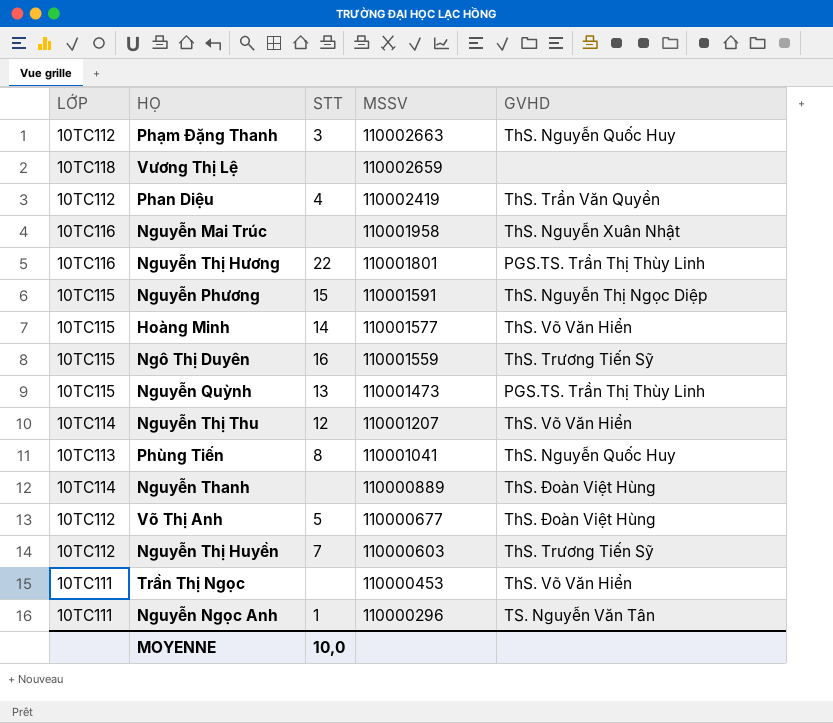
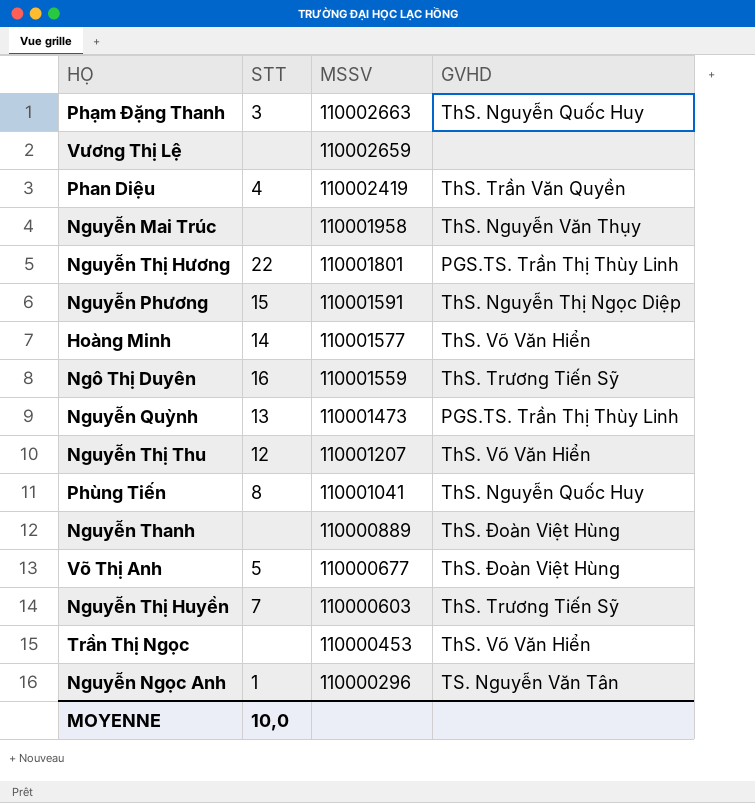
column LỚP | position: 1 -> none
Nguyễn Mai Trúc | GVHD: ThS. Nguyễn Xuân Nhật -> ThS. Nguyễn Văn Thụy

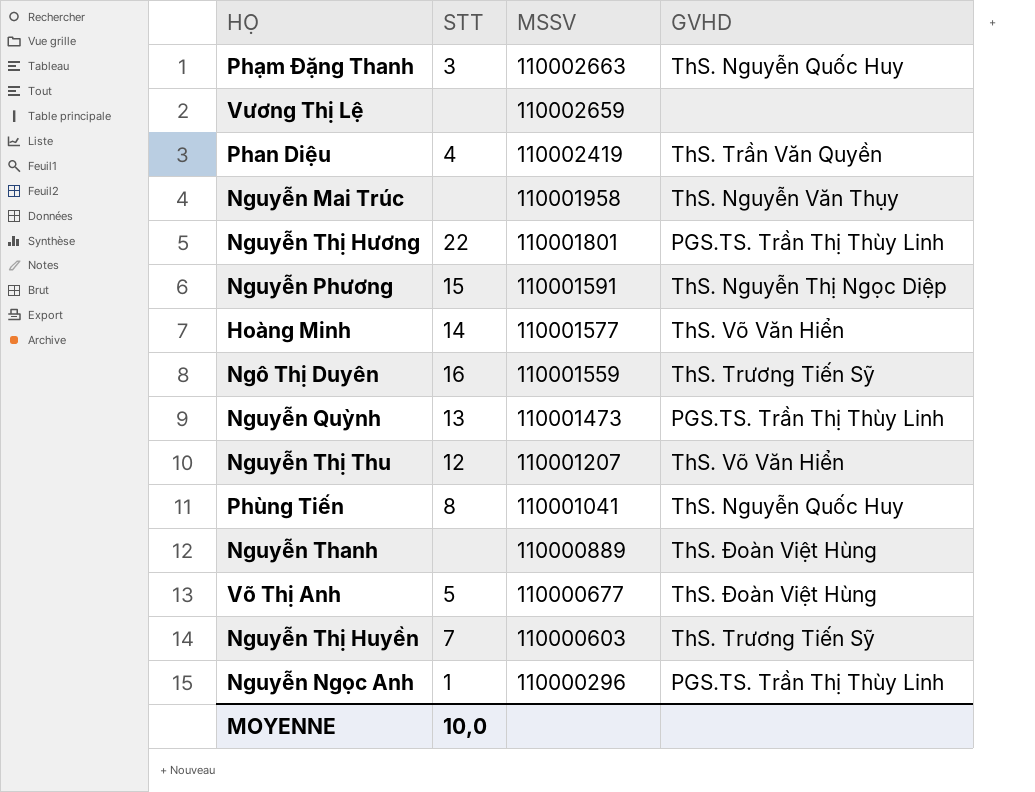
row Trần Thị Ngọc: none | 110000453 | ThS. Võ Văn Hiển -> none
Nguyễn Ngọc Anh | GVHD: TS. Nguyễn Văn Tân -> PGS.TS. Trần Thị Thùy Linh

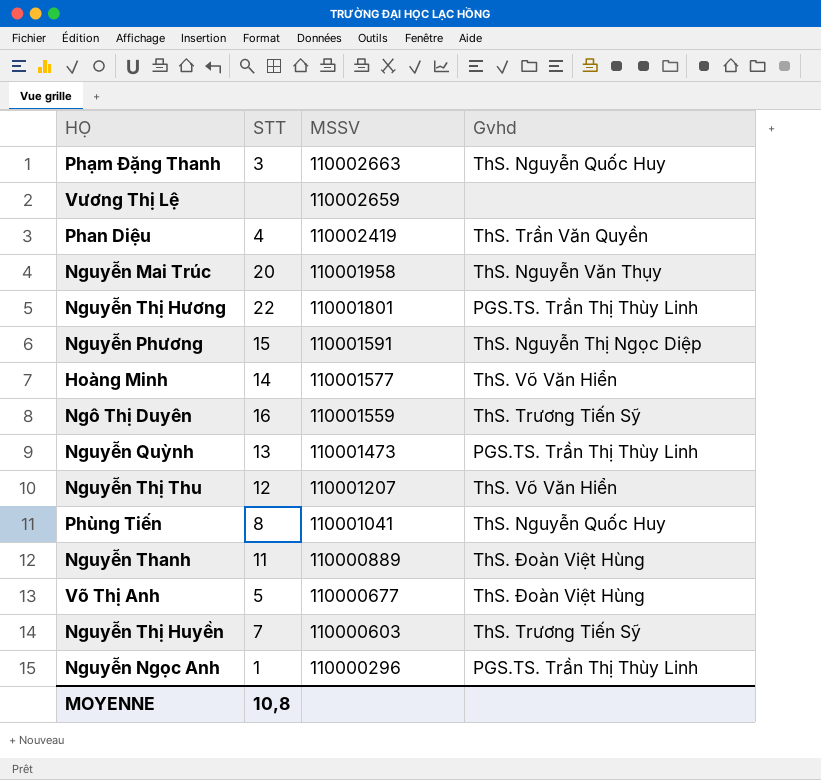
column name: GVHD -> Gvhd
Nguyễn Mai Trúc | STT: none -> 20
Nguyễn Thanh | STT: none -> 11
MOYENNE | STT: 10,0 -> 10,8

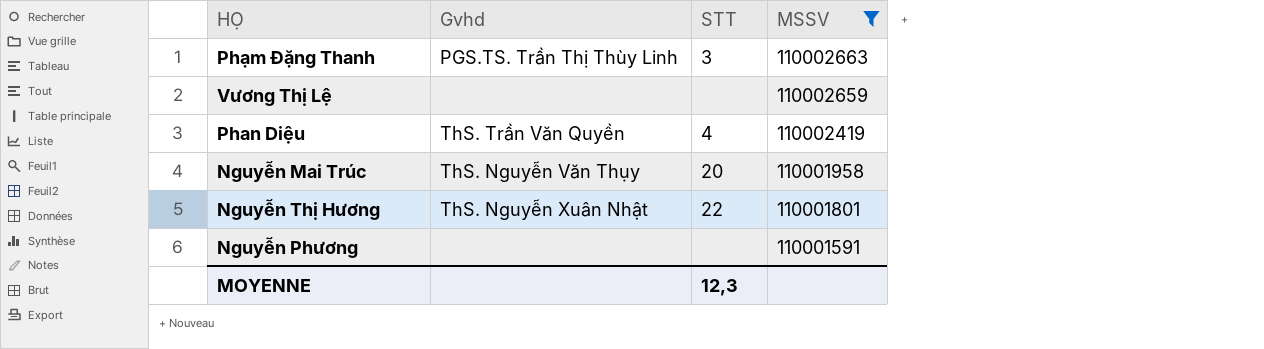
filter: none -> MSSV >= 110001591
column Gvhd | position: 4 -> 2
Phạm Đặng Thanh | Gvhd: ThS. Nguyễn Quốc Huy -> PGS.TS. Trần Thị Thùy Linh
Nguyễn Thị Hương | Gvhd: PGS.TS. Trần Thị Thùy Linh -> ThS. Nguyễn Xuân Nhật
Nguyễn Phương | Gvhd: ThS. Nguyễn Thị Ngọc Diệp -> none
Nguyễn Phương | STT: 15 -> none
MOYENNE | STT: 10,8 -> 12,3

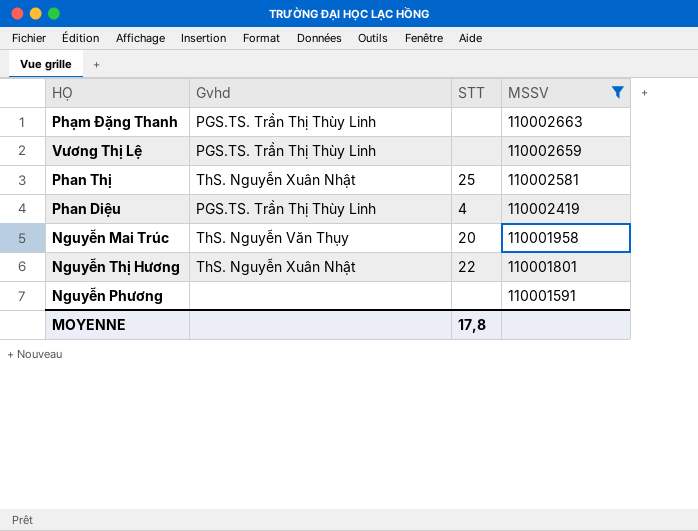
Phạm Đặng Thanh | STT: 3 -> none
Vương Thị Lệ | Gvhd: none -> PGS.TS. Trần Thị Thùy Linh
row Phan Thị: none -> ThS. Nguyễn Xuân Nhật | 25 | 110002581
Phan Diệu | Gvhd: ThS. Trần Văn Quyền -> PGS.TS. Trần Thị Thùy Linh
MOYENNE | STT: 12,3 -> 17,8

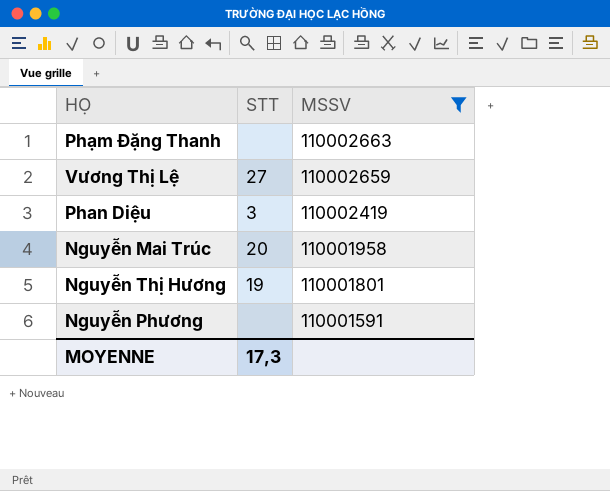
column Gvhd | position: 2 -> none
row Phan Thị: ThS. Nguyễn Xuân Nhật | 25 | 110002581 -> none
Vương Thị Lệ | STT: none -> 27
Phan Diệu | STT: 4 -> 3
Nguyễn Thị Hương | STT: 22 -> 19
MOYENNE | STT: 17,8 -> 17,3

